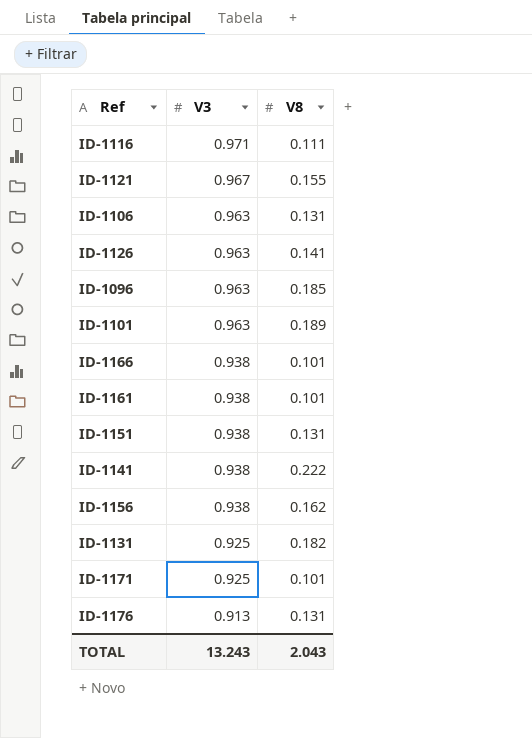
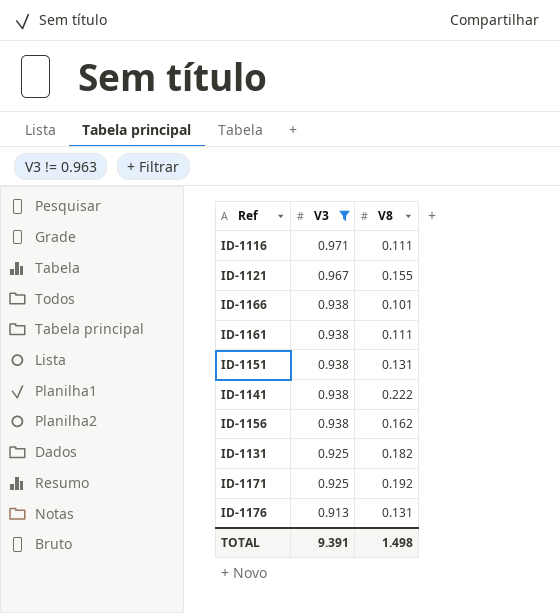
filter: none -> V3 != 0.963
ID-1161 | V8: 0.101 -> 0.111
ID-1171 | V8: 0.101 -> 0.192
TOTAL | V3: 13.243 -> 9.391
TOTAL | V8: 2.043 -> 1.498

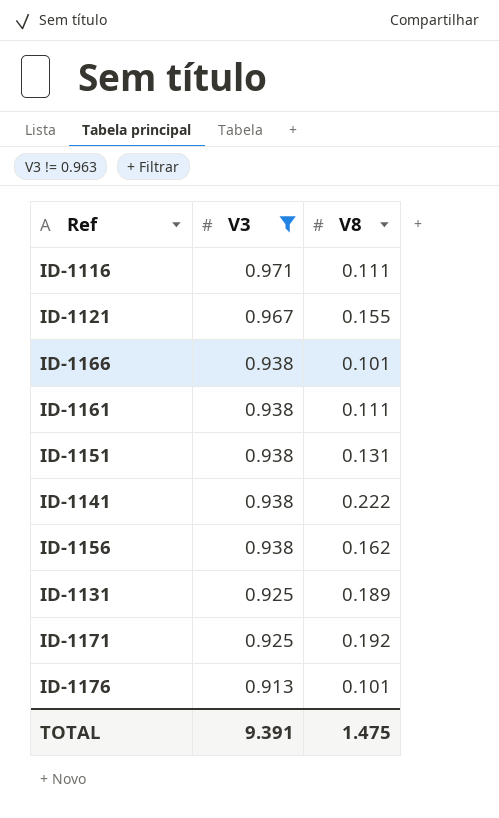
ID-1131 | V8: 0.182 -> 0.189
ID-1176 | V8: 0.131 -> 0.101
TOTAL | V8: 1.498 -> 1.475

